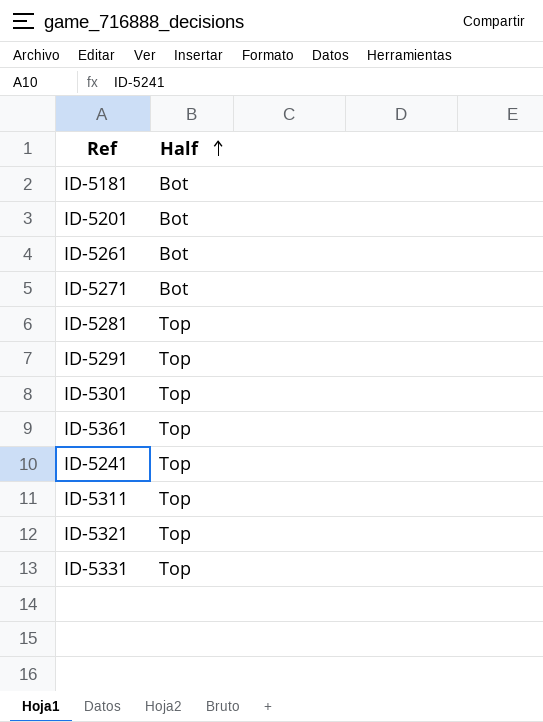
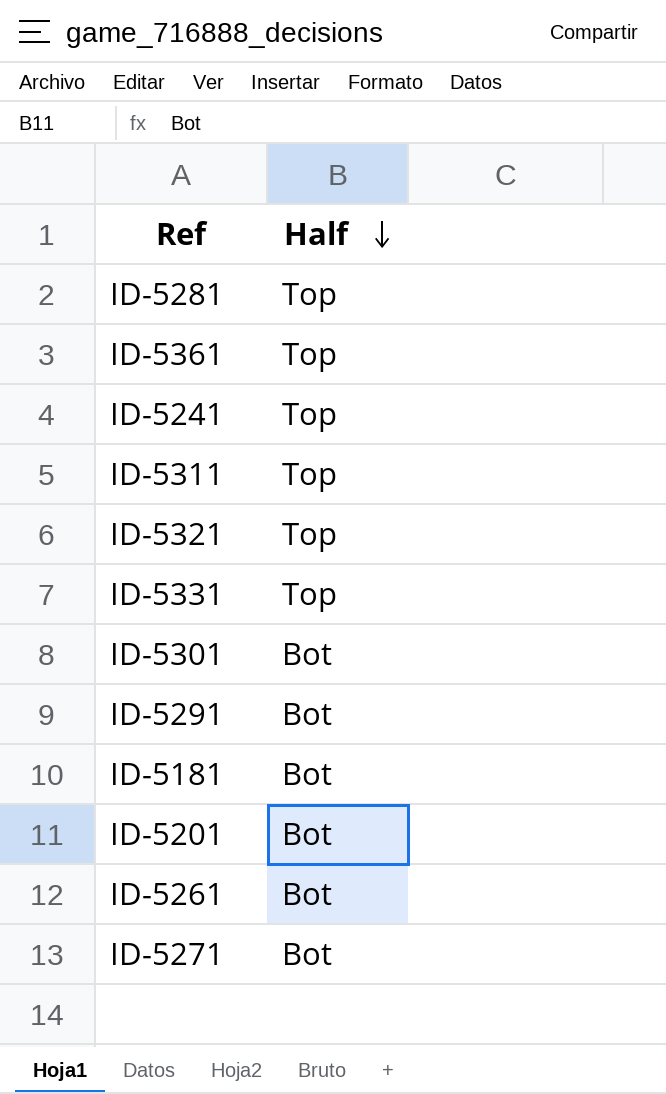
row order: Half ascending -> Half descending
ID-5301 | Half: Top -> Bot
ID-5291 | Half: Top -> Bot

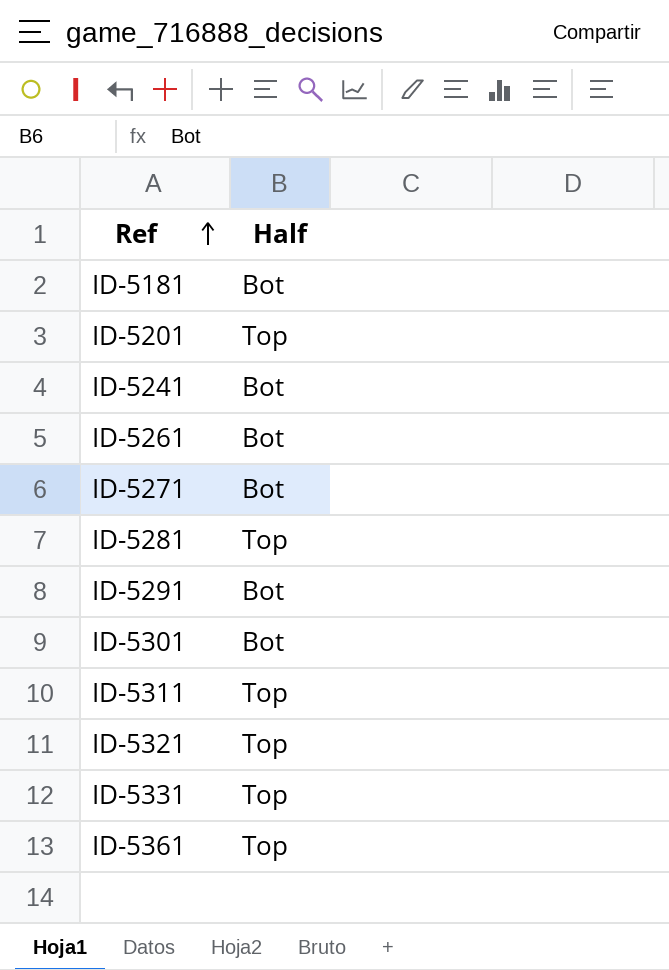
row order: Half descending -> Ref ascending
ID-5201 | Half: Bot -> Top
ID-5241 | Half: Top -> Bot

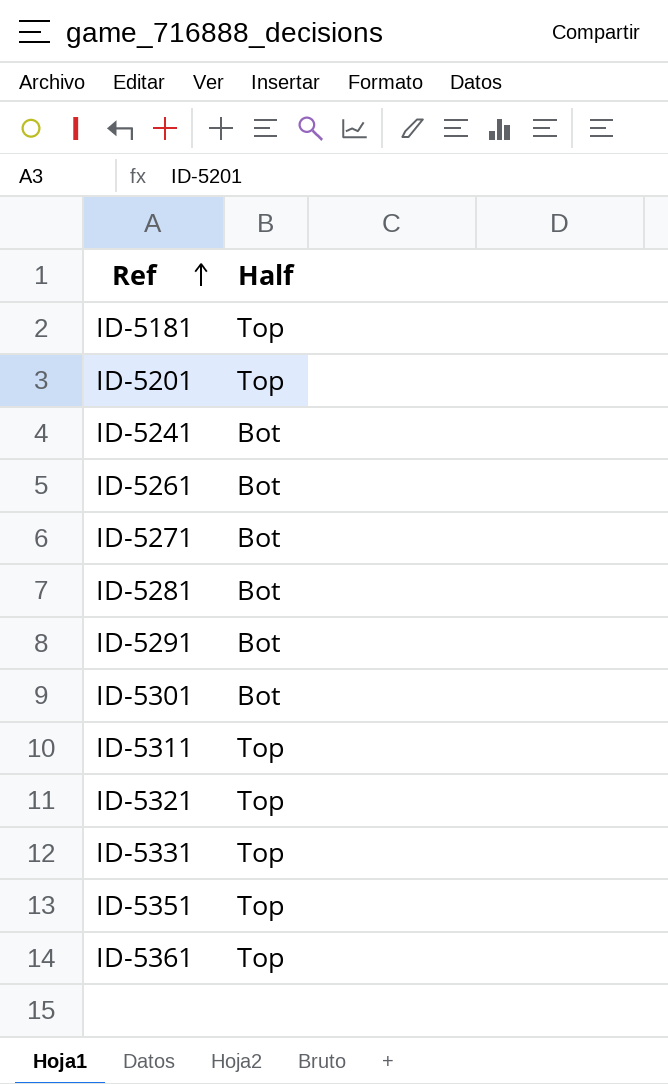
ID-5181 | Half: Bot -> Top
ID-5281 | Half: Top -> Bot
row ID-5351: none -> Top

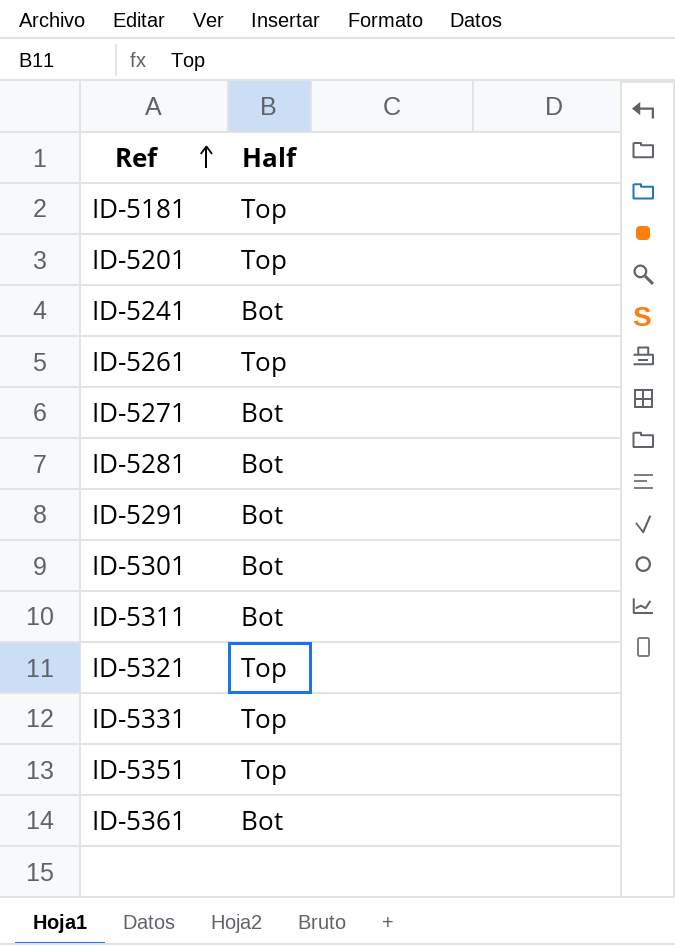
ID-5261 | Half: Bot -> Top
ID-5311 | Half: Top -> Bot
ID-5361 | Half: Top -> Bot

